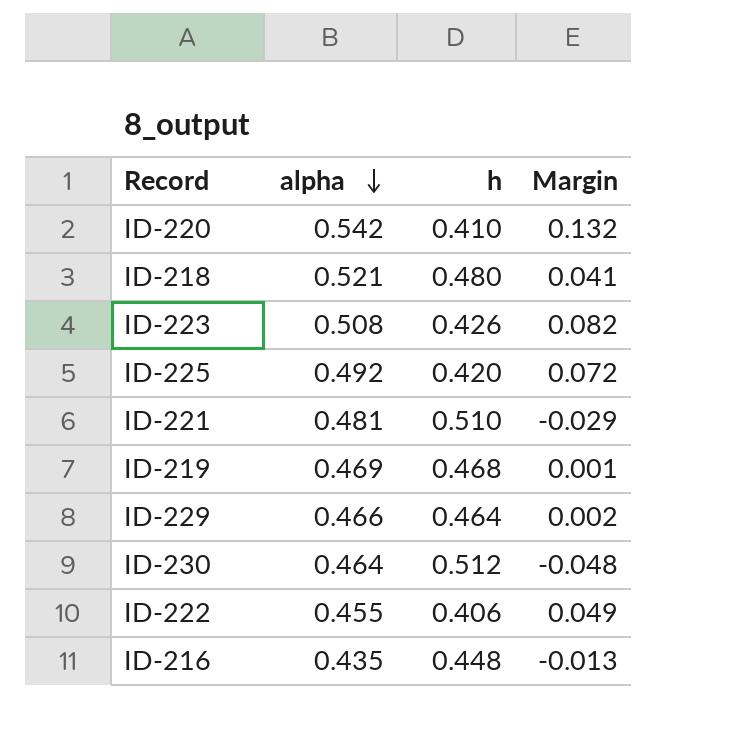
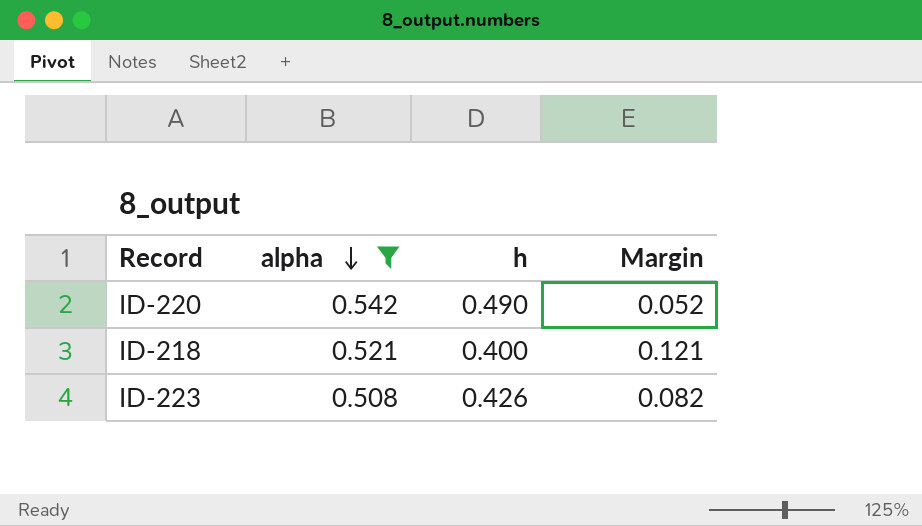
filter: none -> alpha >= 0.508
ID-220 | h: 0.410 -> 0.490
ID-220 | Margin: 0.132 -> 0.052
ID-218 | h: 0.480 -> 0.400
ID-218 | Margin: 0.041 -> 0.121

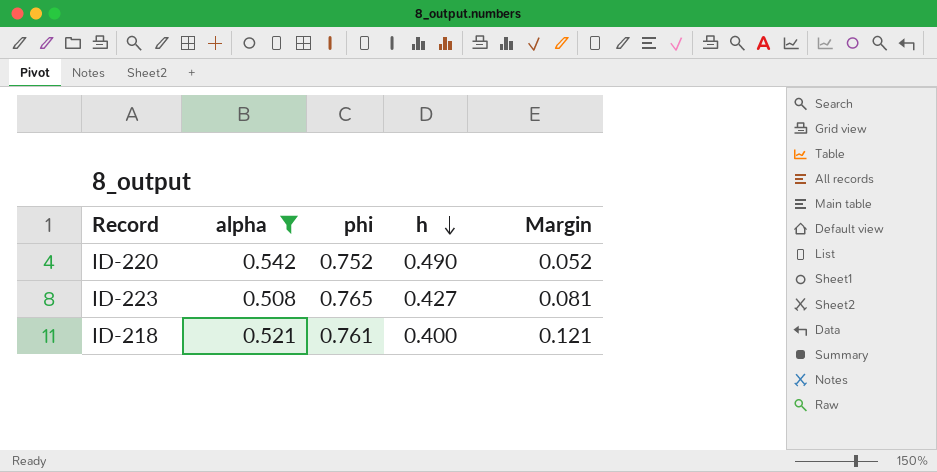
row order: alpha descending -> h descending
column phi | position: none -> 3
ID-223 | h: 0.426 -> 0.427
ID-223 | Margin: 0.082 -> 0.081

